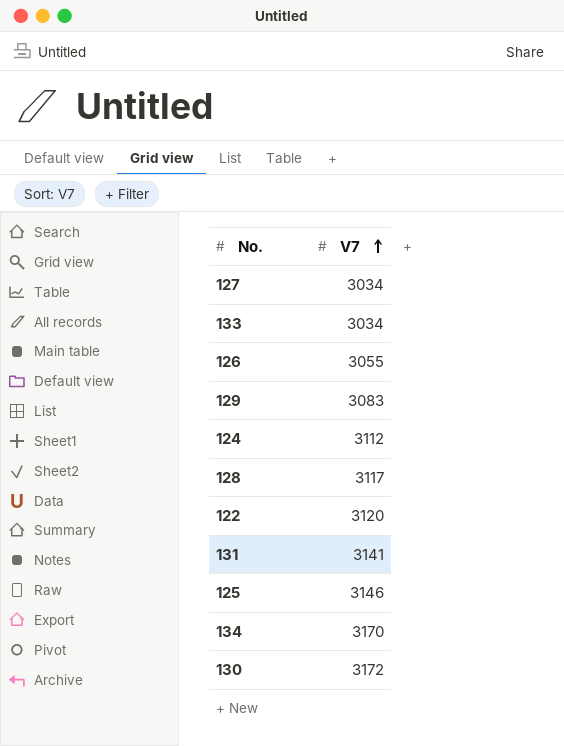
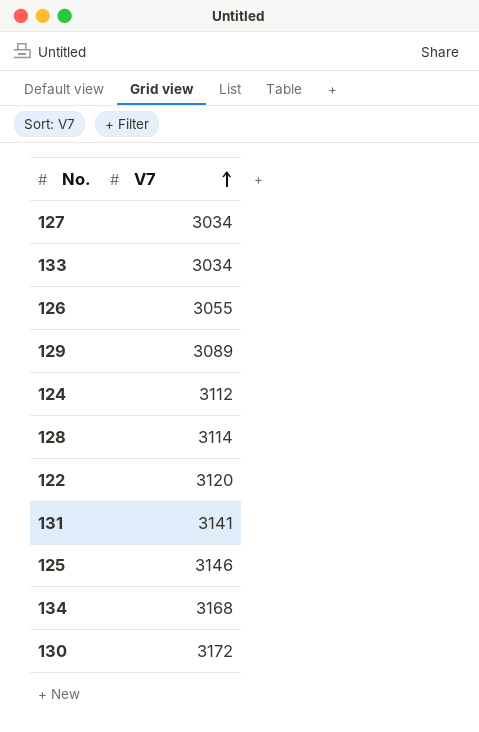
129 | V7: 3083 -> 3089
128 | V7: 3117 -> 3114
134 | V7: 3170 -> 3168

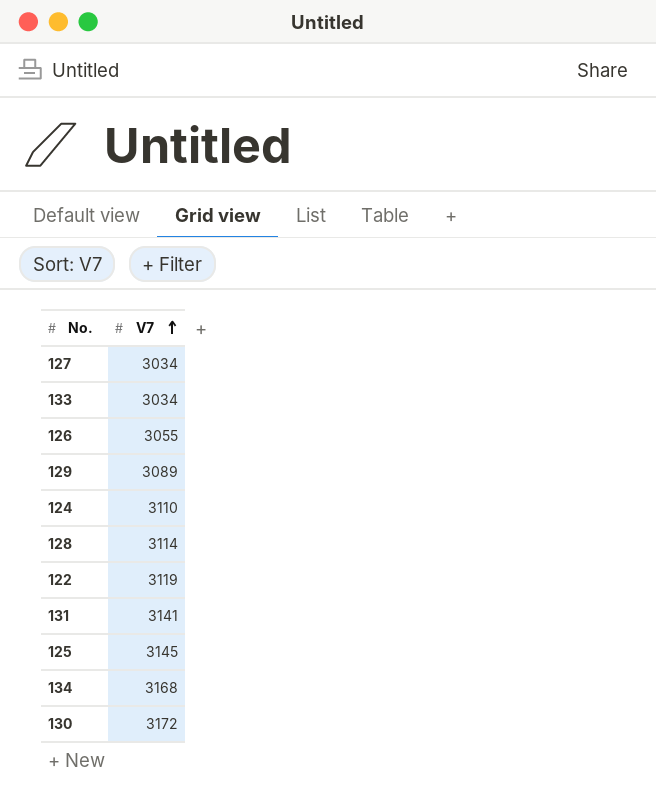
124 | V7: 3112 -> 3110
122 | V7: 3120 -> 3119
125 | V7: 3146 -> 3145

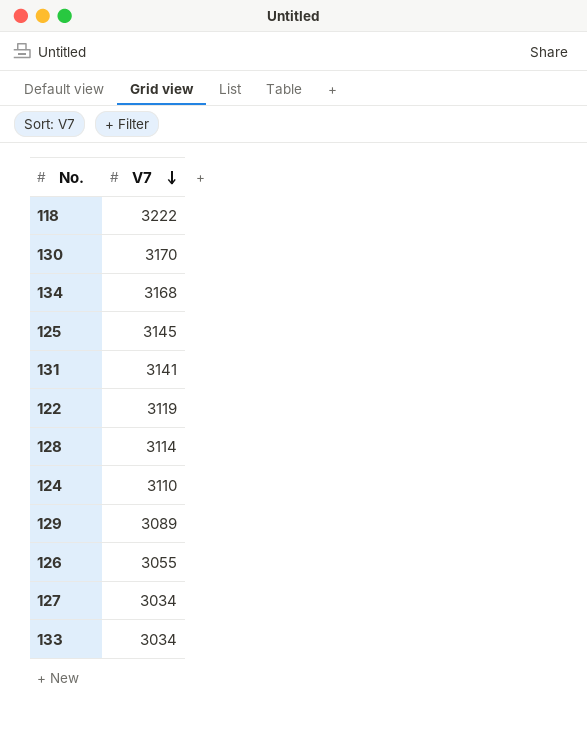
row order: V7 ascending -> V7 descending
row 118: none -> 3222
130 | V7: 3172 -> 3170

